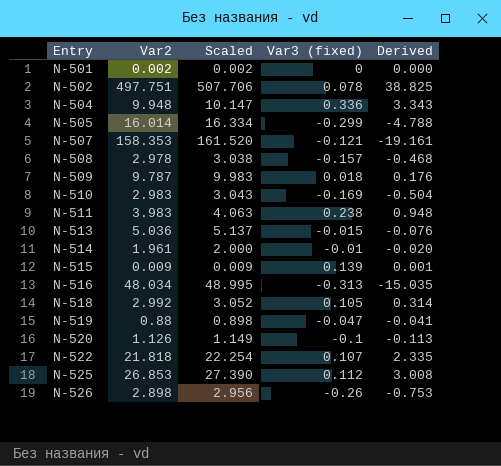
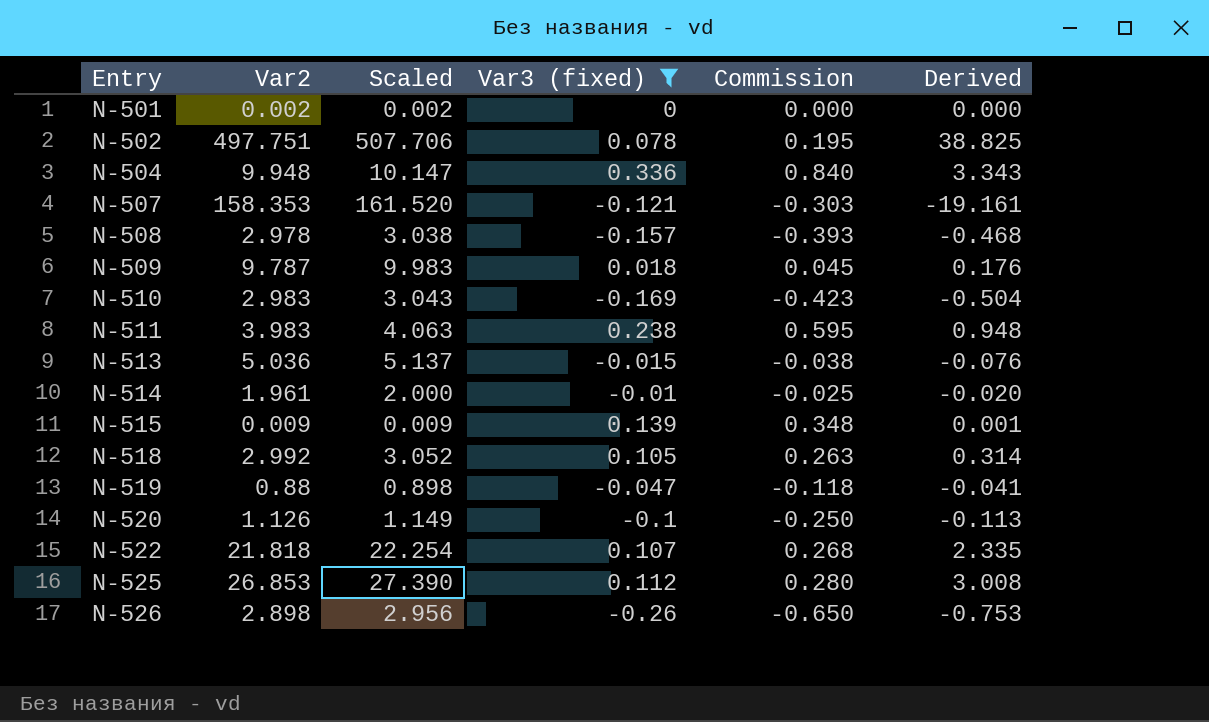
filter: none -> Var3 (fixed) >= -0.26
column Commission | formula: none -> [Var3 (fixed)] * 2.5

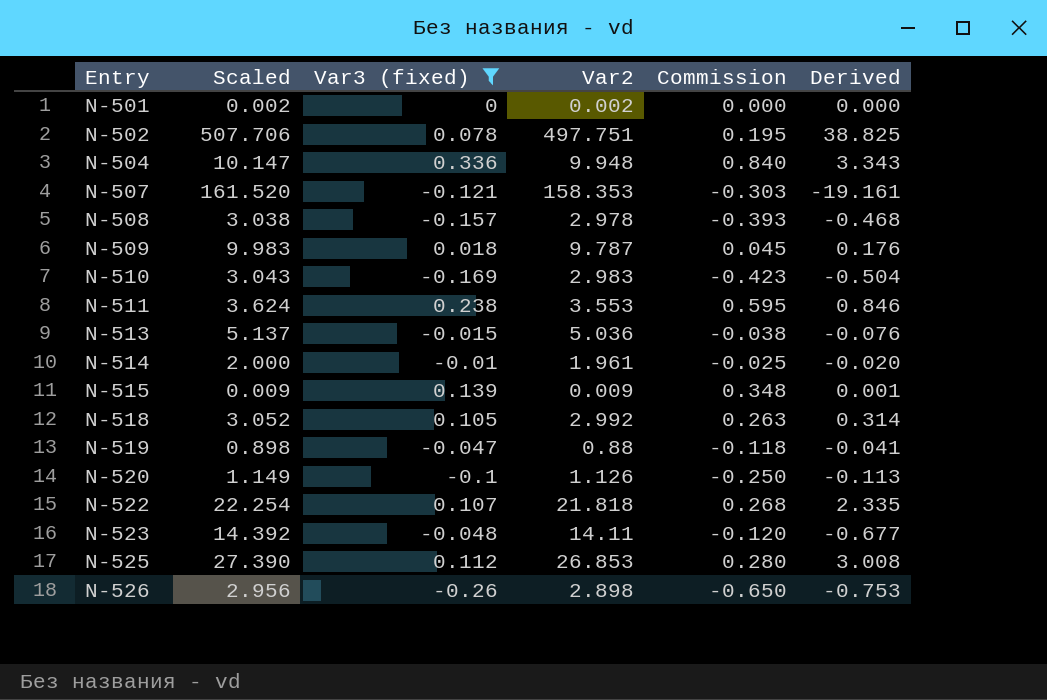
column Var2 | position: 2 -> 4
N-511 | Scaled: 4.063 -> 3.624
N-511 | Var2: 3.983 -> 3.553
N-511 | Derived: 0.948 -> 0.846
row N-523: none -> 14.392 | -0.048 | 14.11 | -0.120 | -0.677

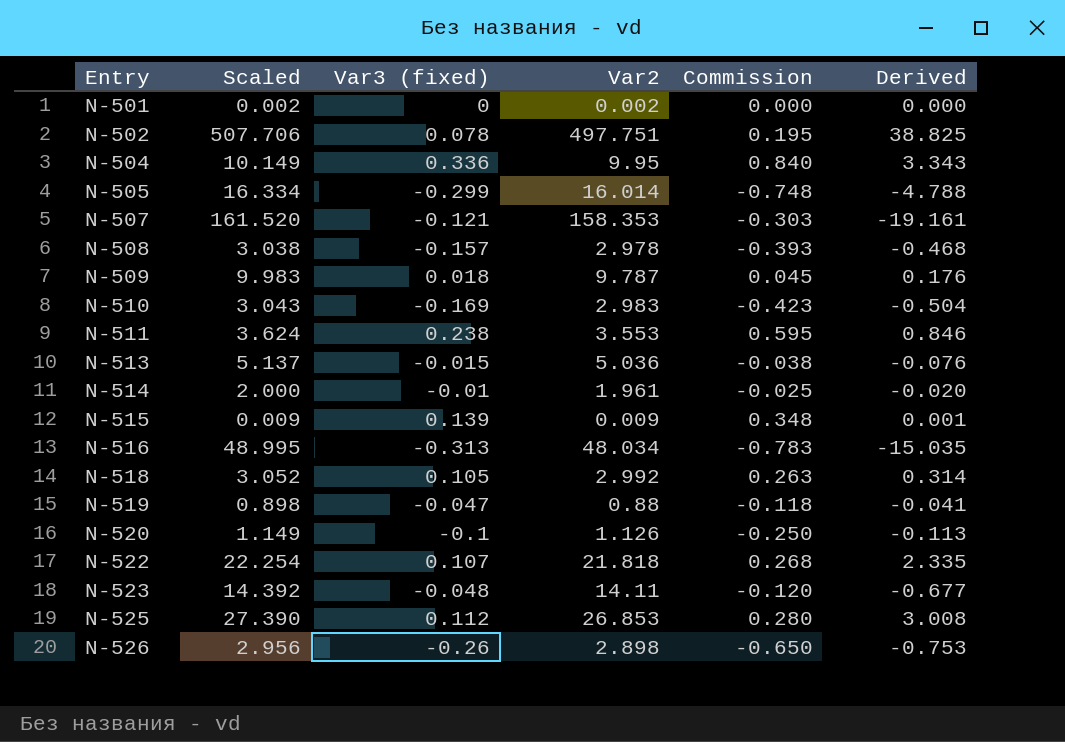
filter: Var3 (fixed) >= -0.26 -> none
N-504 | Scaled: 10.147 -> 10.149
N-504 | Var2: 9.948 -> 9.95

